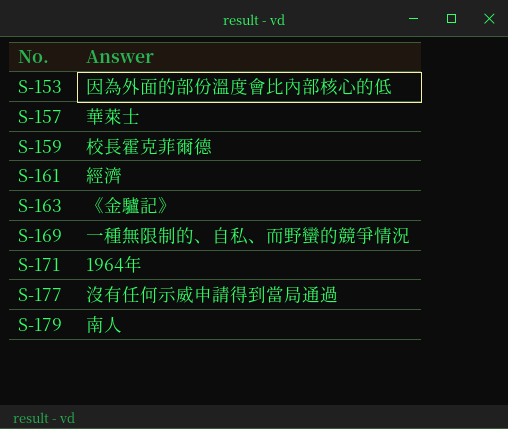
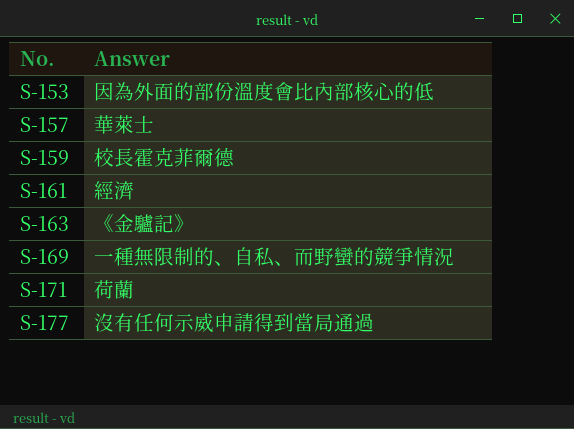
row S-179: 南人 -> none
S-171 | Answer: 1964年 -> 荷蘭

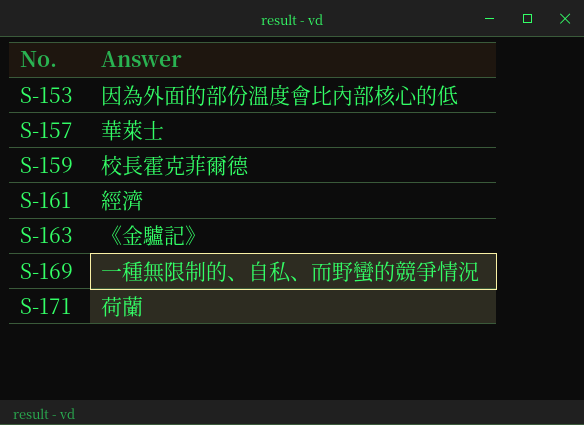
row S-177: 沒有任何示威申請得到當局通過 -> none

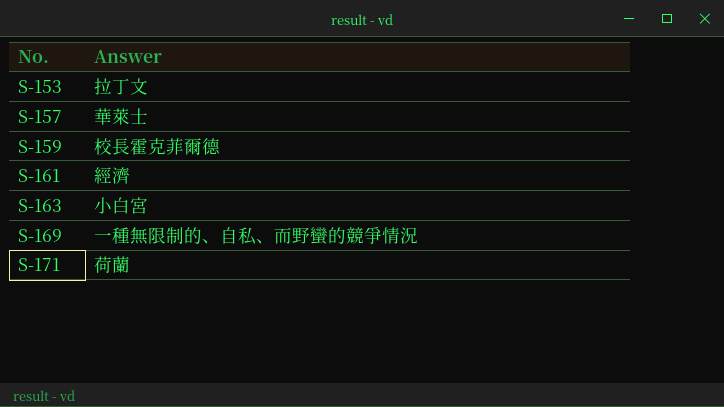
S-153 | Answer: 因為外面的部份溫度會比內部核心的低 -> 拉丁文
S-163 | Answer: 《金驢記》 -> 小白宮

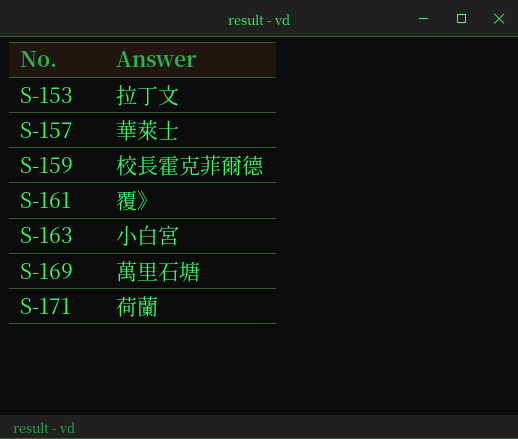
S-161 | Answer: 經濟 -> 覆》
S-169 | Answer: 一種無限制的、自私、而野蠻的競爭情況 -> 萬里石塘

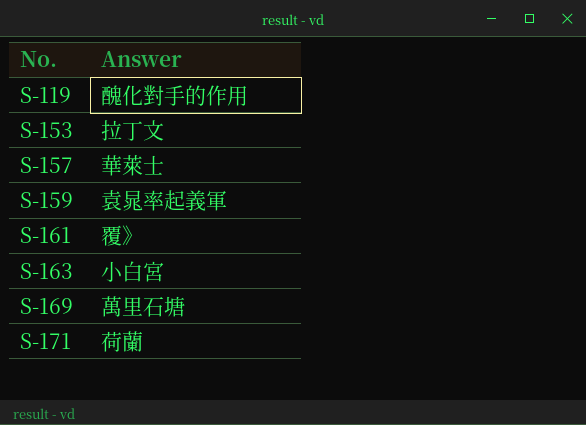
row S-119: none -> 醜化對手的作用
S-159 | Answer: 校長霍克菲爾德 -> 袁晁率起義軍

